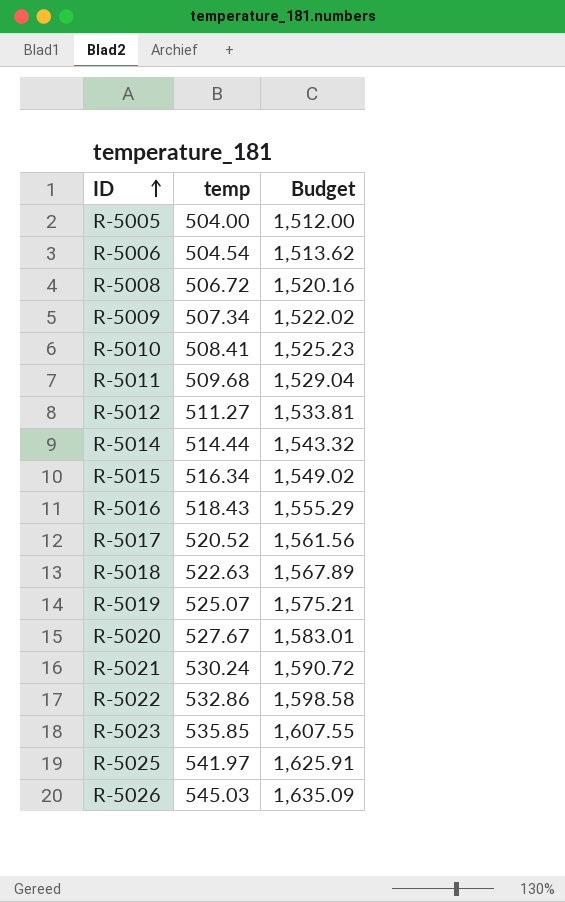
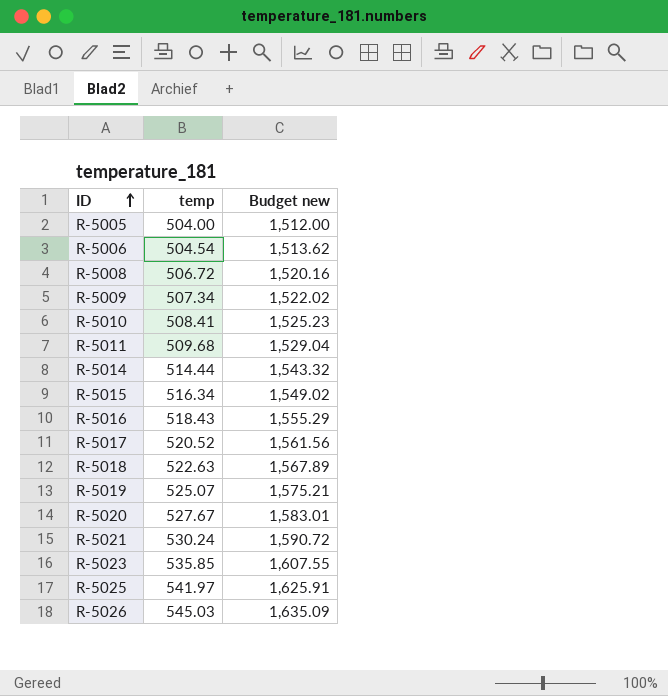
column name: Budget -> Budget new
row R-5012: 511.27 | 1,533.81 -> none
row R-5022: 532.86 | 1,598.58 -> none

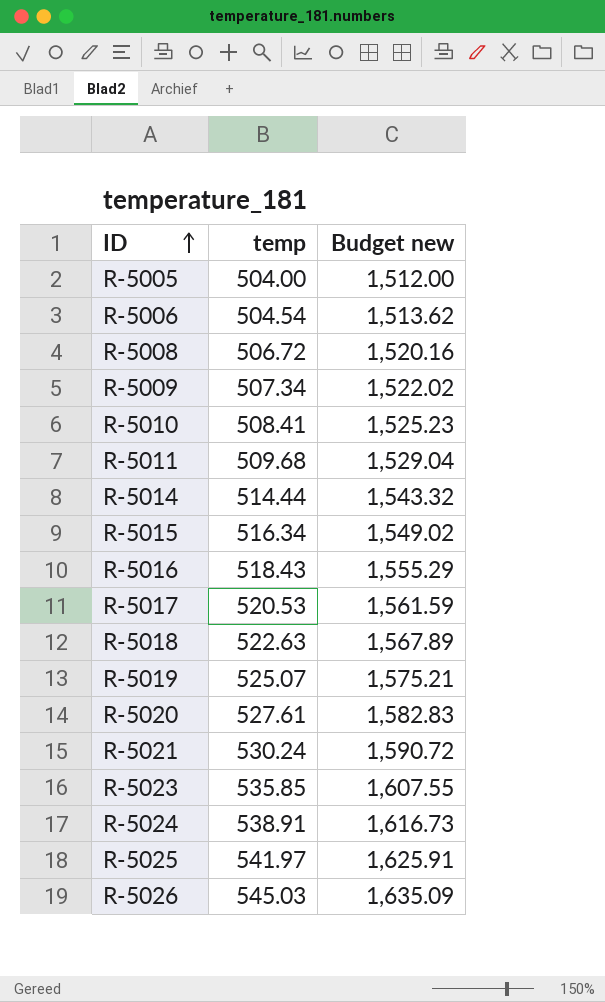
R-5017 | temp: 520.52 -> 520.53
R-5017 | Budget new: 1,561.56 -> 1,561.59
R-5020 | temp: 527.67 -> 527.61
R-5020 | Budget new: 1,583.01 -> 1,582.83
row R-5024: none -> 538.91 | 1,616.73

